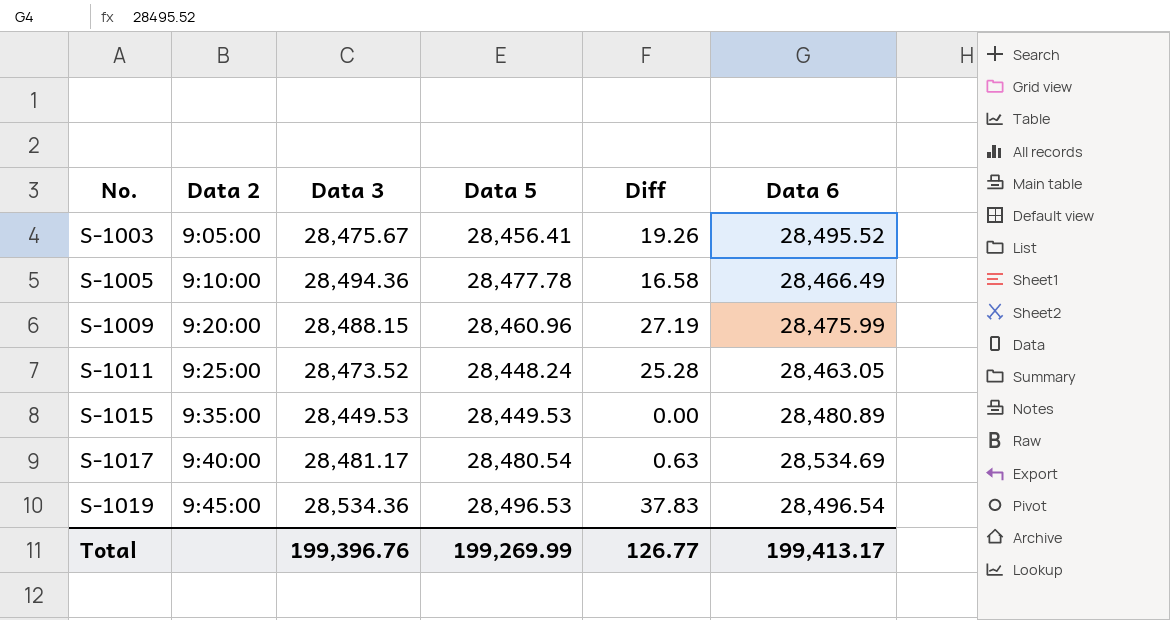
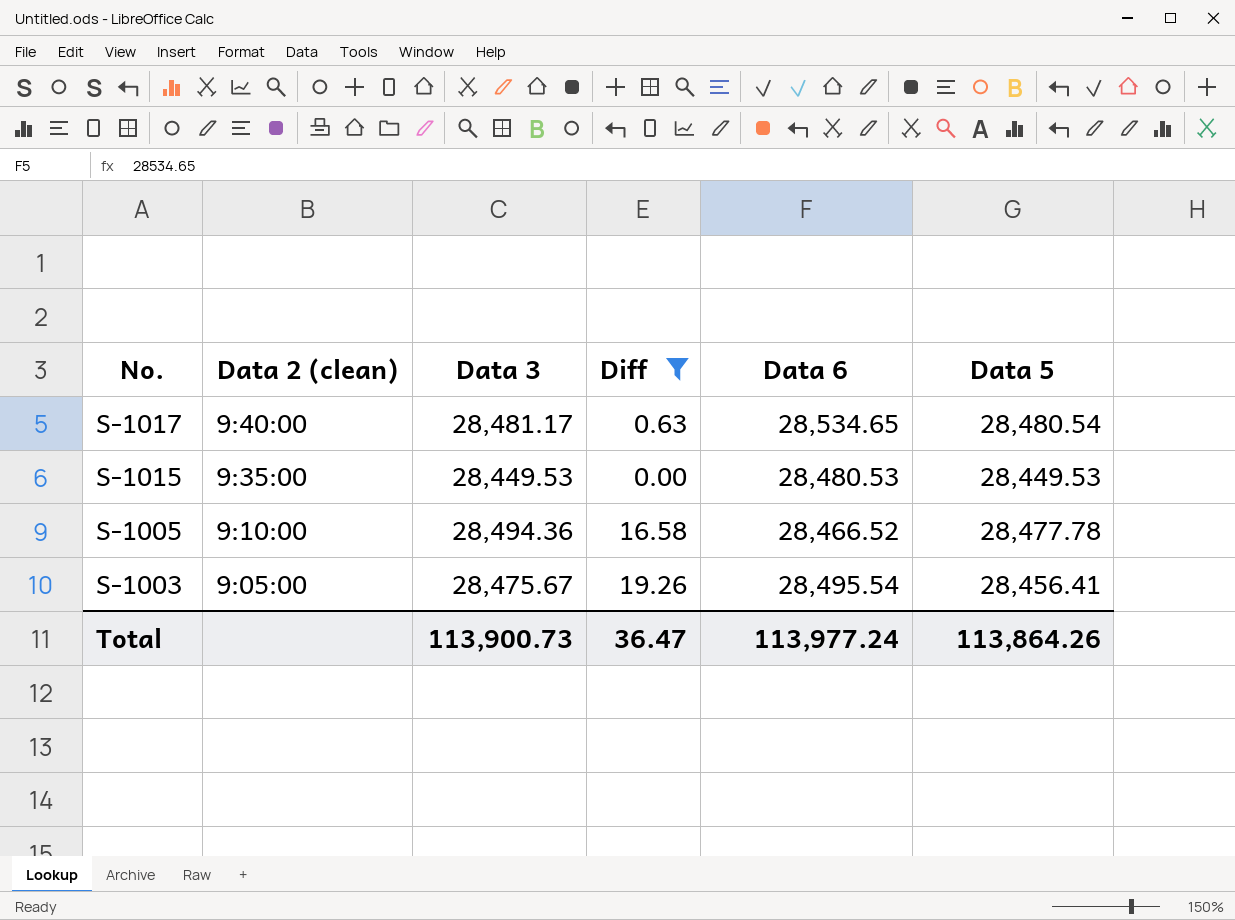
filter: none -> Diff <= 19.26
row order: No. ascending -> No. descending
column name: Data 2 -> Data 2 (clean)
column Data 5 | position: 4 -> 6
S-1017 | Data 6: 28,534.69 -> 28,534.65
S-1015 | Data 6: 28,480.89 -> 28,480.53
S-1005 | Data 6: 28,466.49 -> 28,466.52
S-1003 | Data 6: 28,495.52 -> 28,495.54
Total | Data 3: 199,396.76 -> 113,900.73
Total | Diff: 126.77 -> 36.47
Total | Data 6: 199,413.17 -> 113,977.24
Total | Data 5: 199,269.99 -> 113,864.26

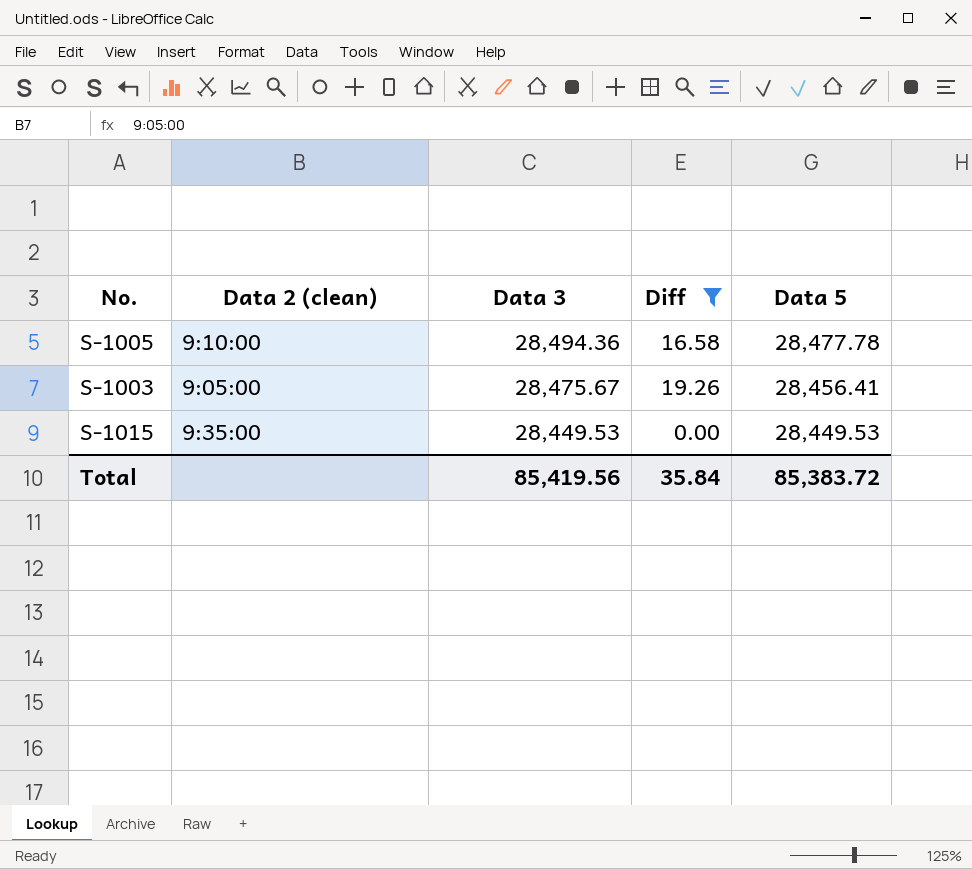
row order: No. descending -> Data 3 descending
column Data 6 | position: 5 -> none
row S-1017: 9:40:00 | 28,481.17 | 0.63 | 28,534.65 | 28,480.54 -> none
Total | Data 3: 113,900.73 -> 85,419.56
Total | Diff: 36.47 -> 35.84
Total | Data 5: 113,864.26 -> 85,383.72

